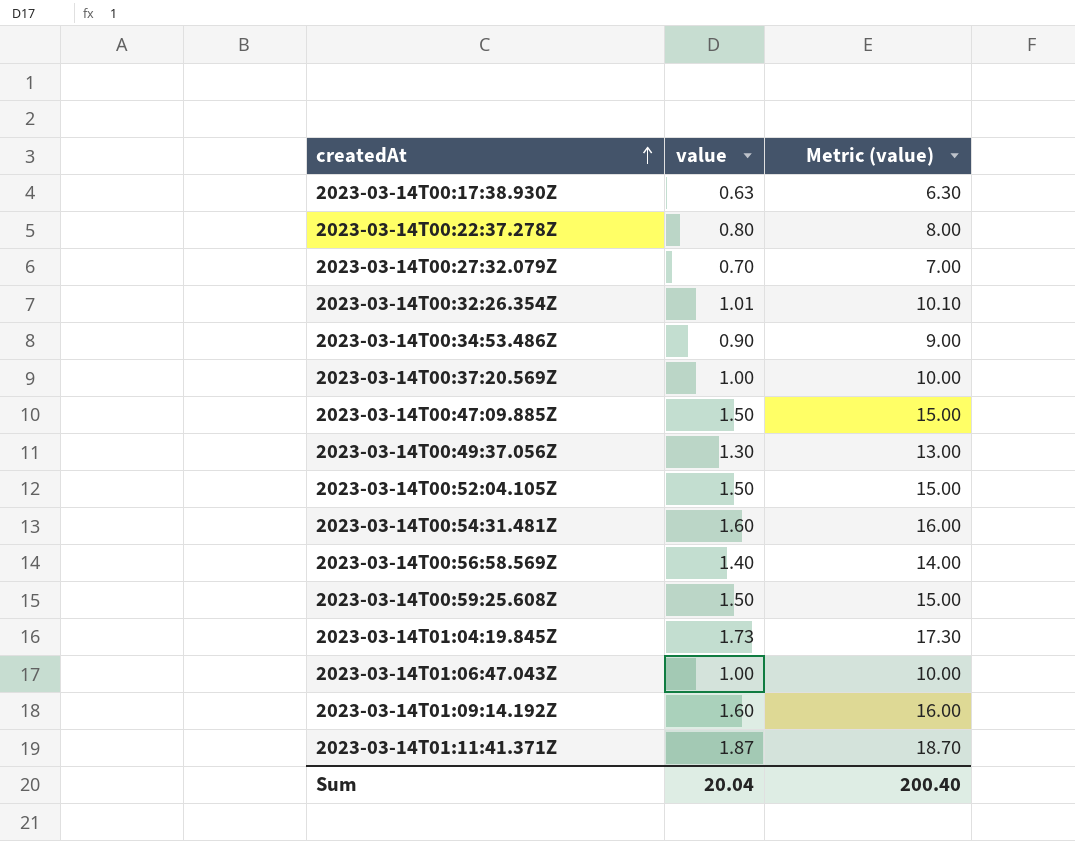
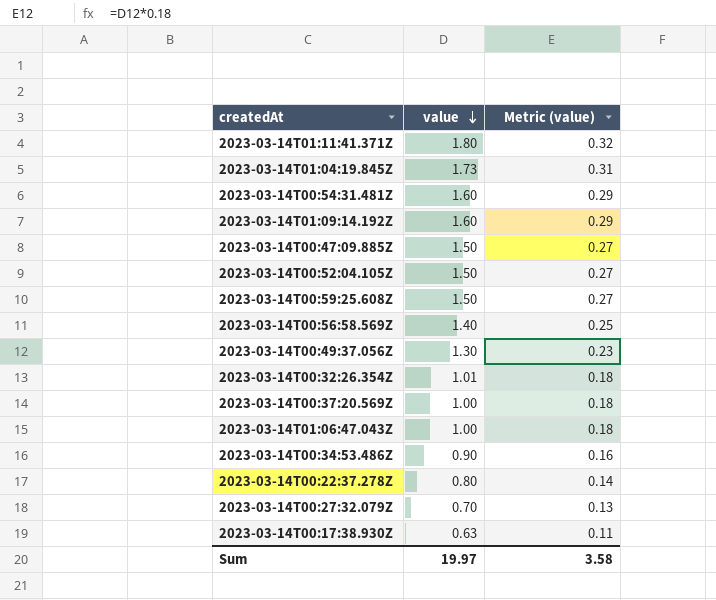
row order: createdAt ascending -> value descending
column Metric (value) | formula: [value] * 10 -> [value] * 0.18
2023-03-14T01:11:41.371Z | value: 1.87 -> 1.80
Sum | value: 20.04 -> 19.97
Sum | Metric (value): 200.40 -> 3.58

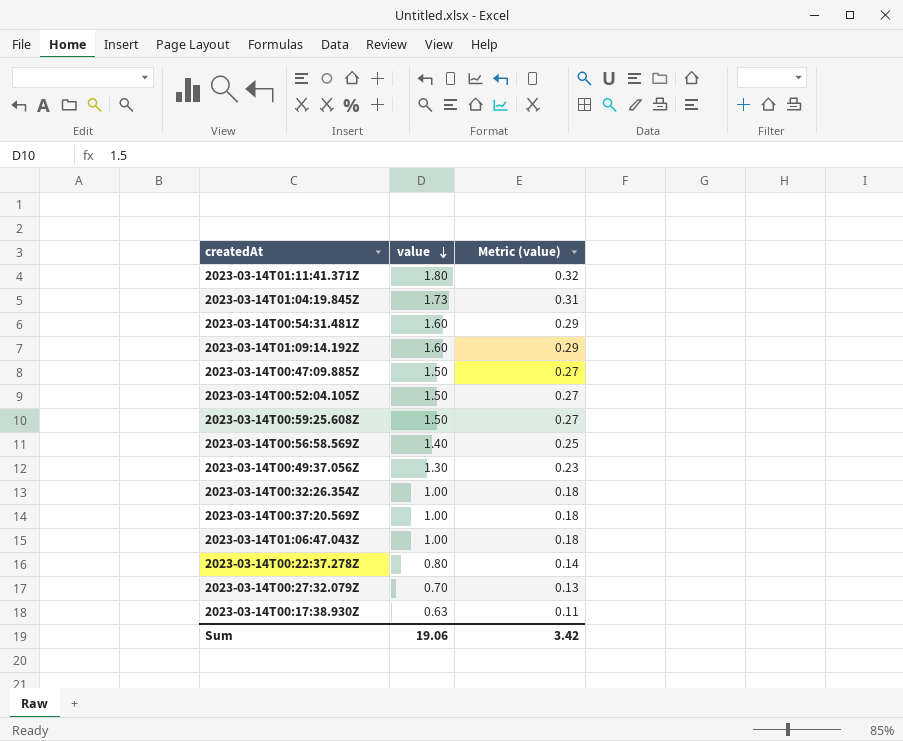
row 2023-03-14T00:34:53.486Z: 0.90 | 0.16 -> none
2023-03-14T00:32:26.354Z | value: 1.01 -> 1.00
Sum | value: 19.97 -> 19.06
Sum | Metric (value): 3.58 -> 3.42

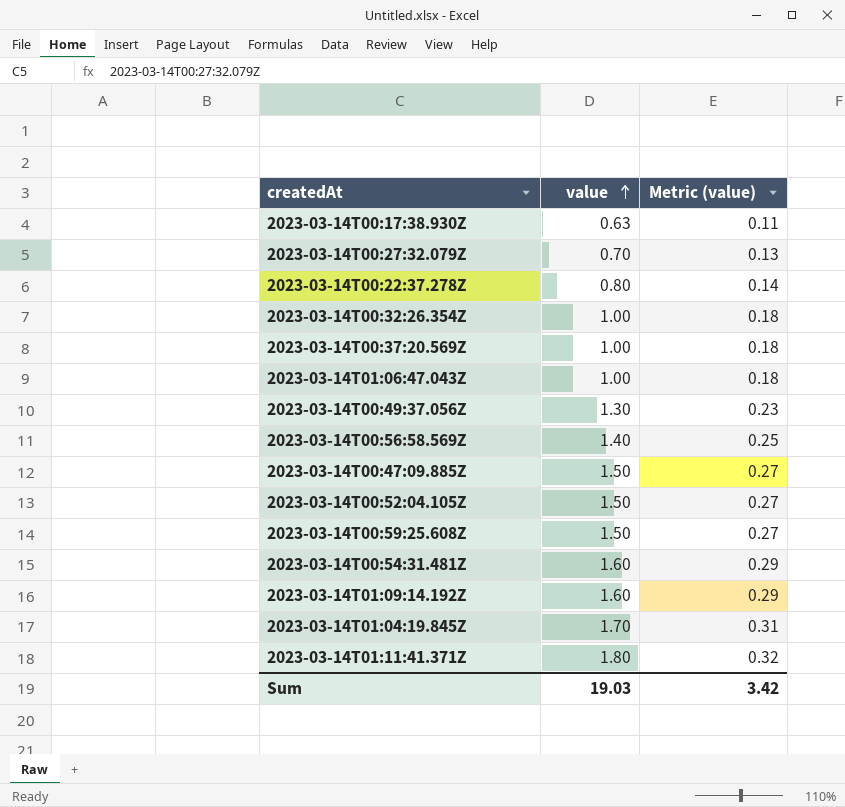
row order: value descending -> value ascending
2023-03-14T01:04:19.845Z | value: 1.73 -> 1.70
Sum | value: 19.06 -> 19.03

